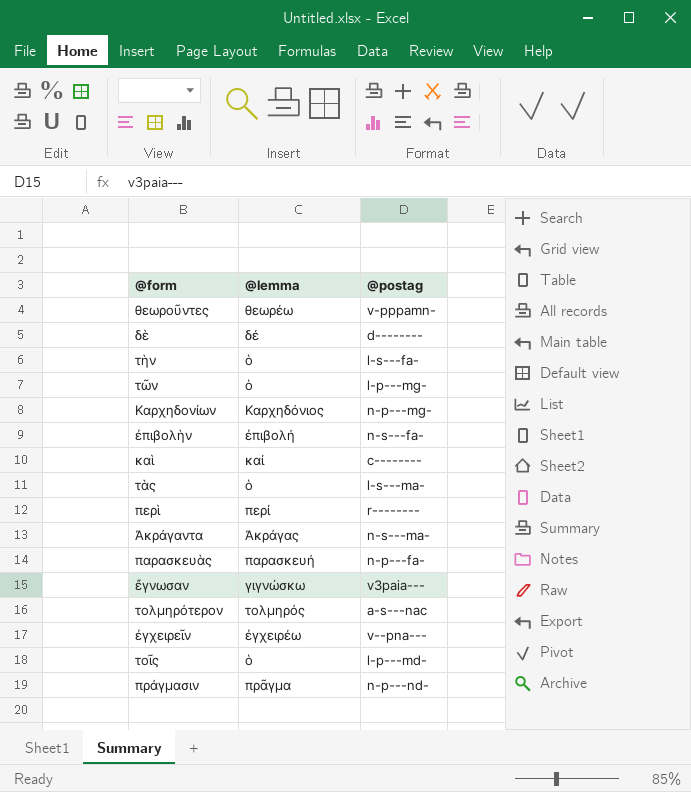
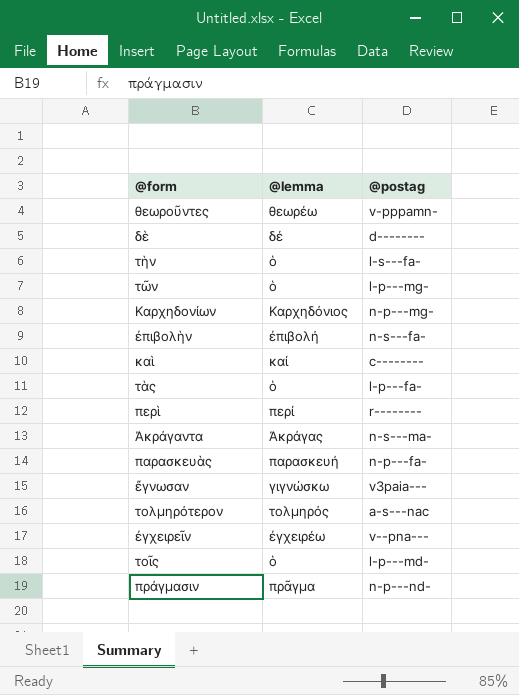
τὰς | @postag: l-s---ma- -> l-p---fa-

